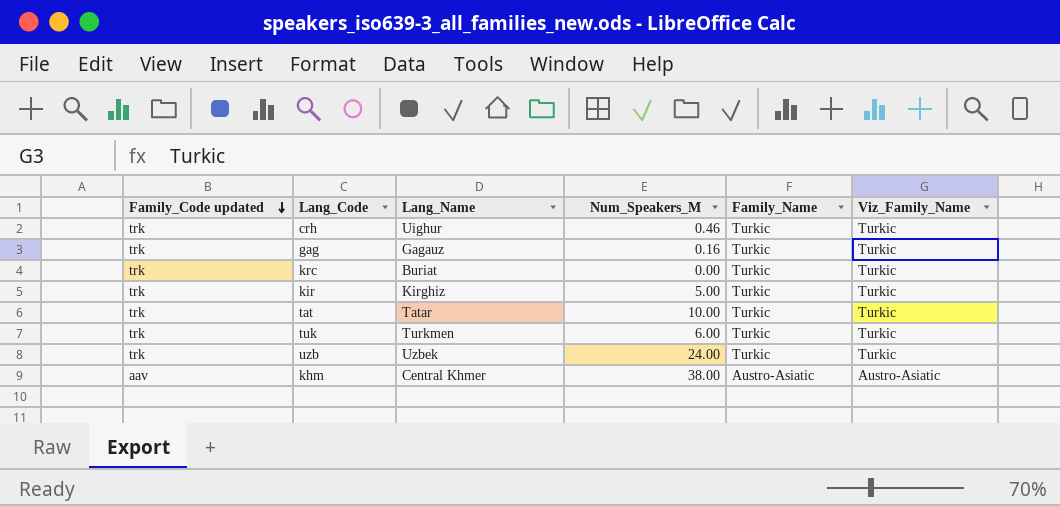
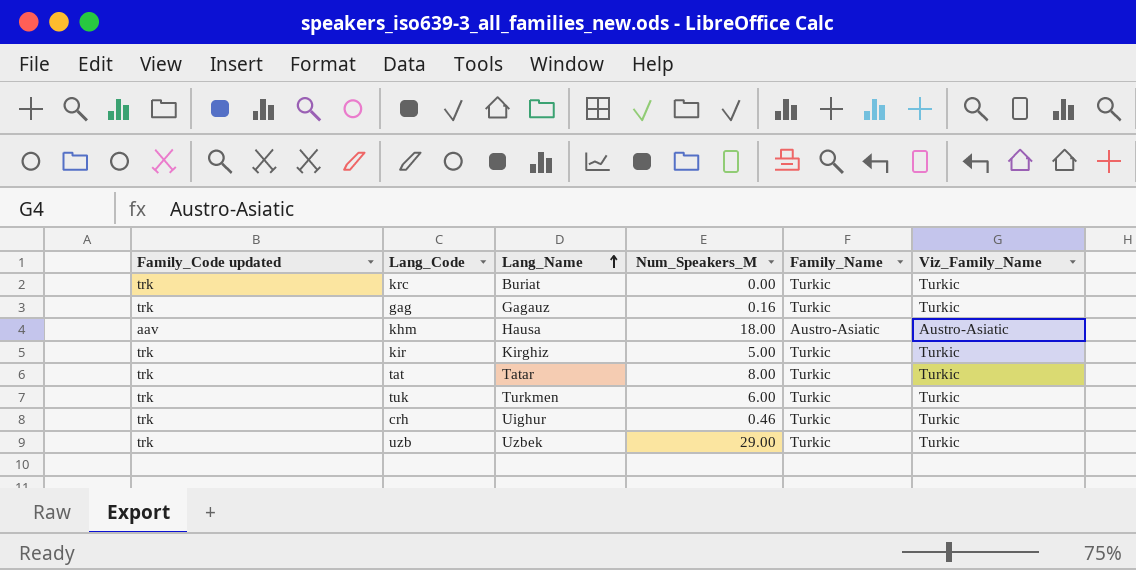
row order: Family_Code updated descending -> Lang_Name ascending
khm | Lang_Name: Central Khmer -> Hausa
khm | Num_Speakers_M: 38.00 -> 18.00
tat | Num_Speakers_M: 10.00 -> 8.00
uzb | Num_Speakers_M: 24.00 -> 29.00

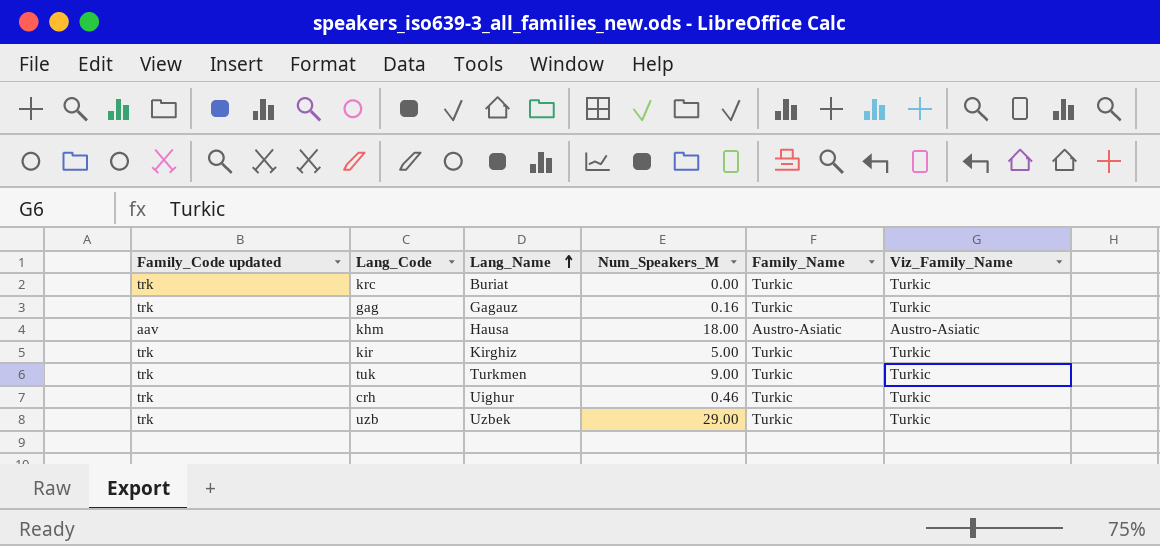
row tat: trk | Tatar | 8.00 | Turkic | Turkic -> none
tuk | Num_Speakers_M: 6.00 -> 9.00

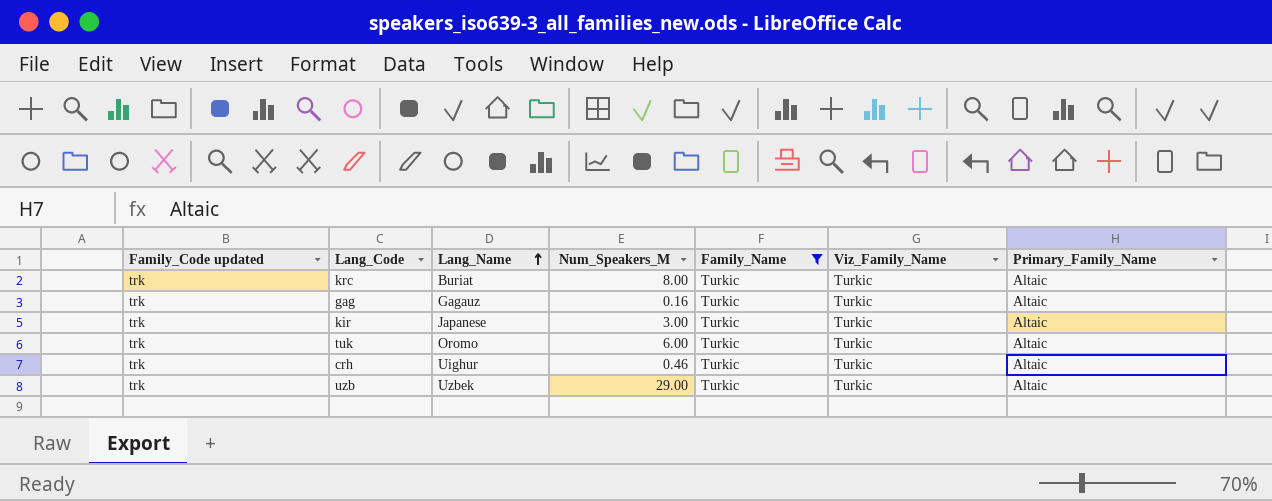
filter: none -> Family_Name = Turkic
column Primary_Family_Name | position: none -> 7
krc | Num_Speakers_M: 0.00 -> 8.00
kir | Lang_Name: Kirghiz -> Japanese
kir | Num_Speakers_M: 5.00 -> 3.00
tuk | Lang_Name: Turkmen -> Oromo
tuk | Num_Speakers_M: 9.00 -> 6.00

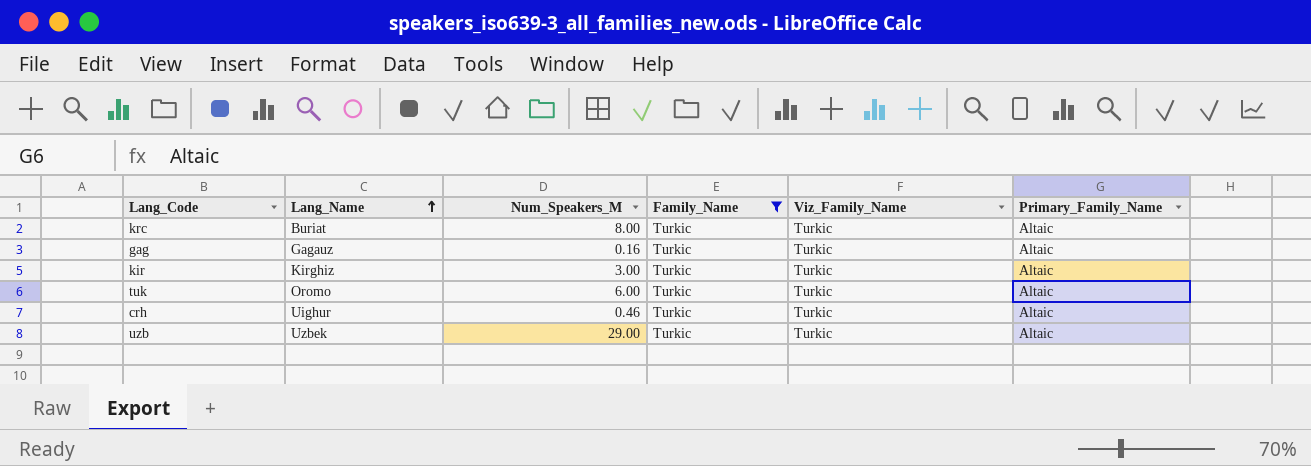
column Family_Code updated | position: 1 -> none
kir | Lang_Name: Japanese -> Kirghiz

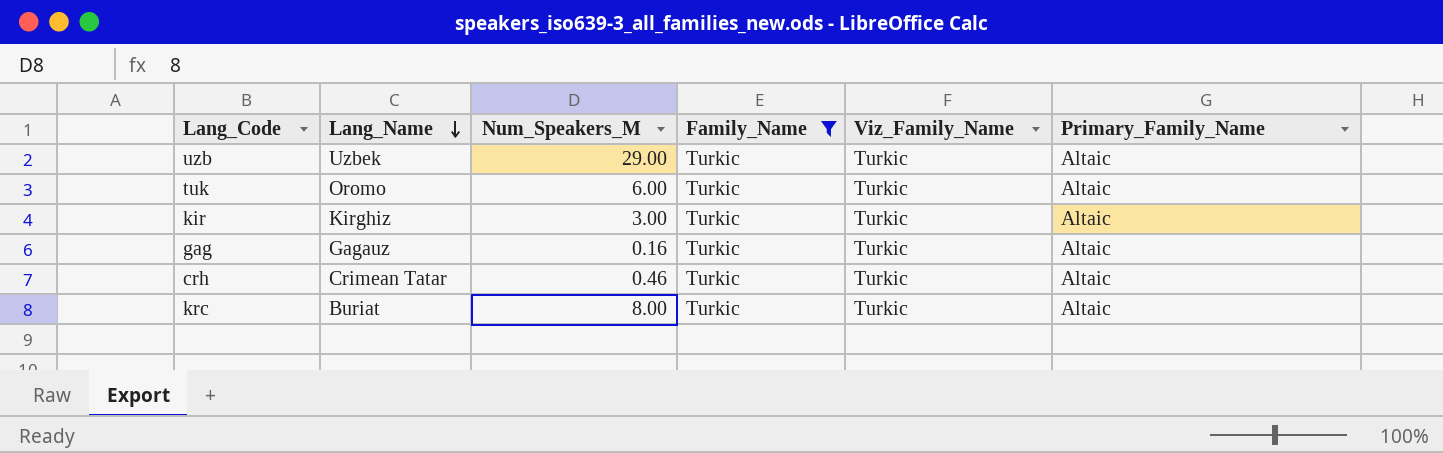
row order: Lang_Name ascending -> Lang_Name descending
crh | Lang_Name: Uighur -> Crimean Tatar

